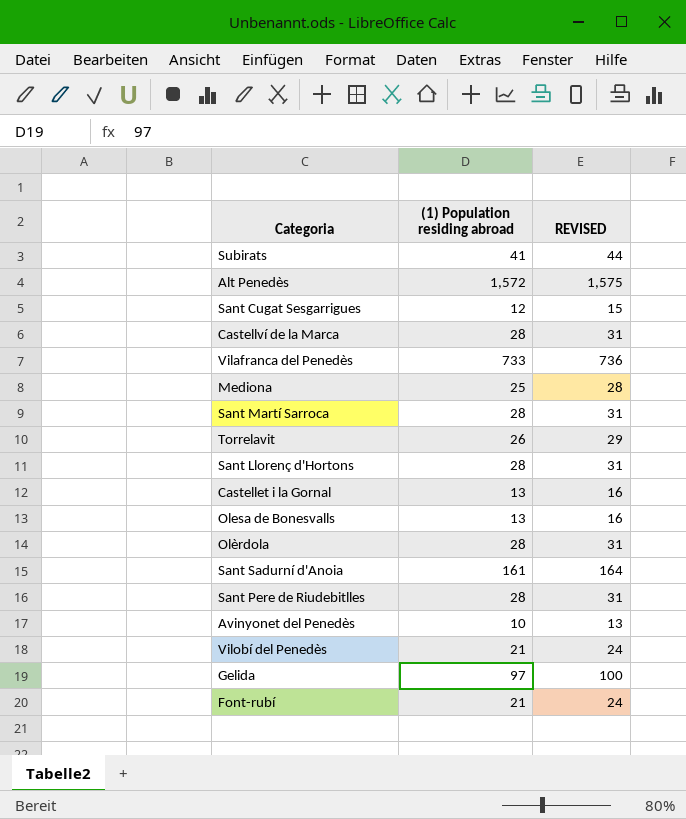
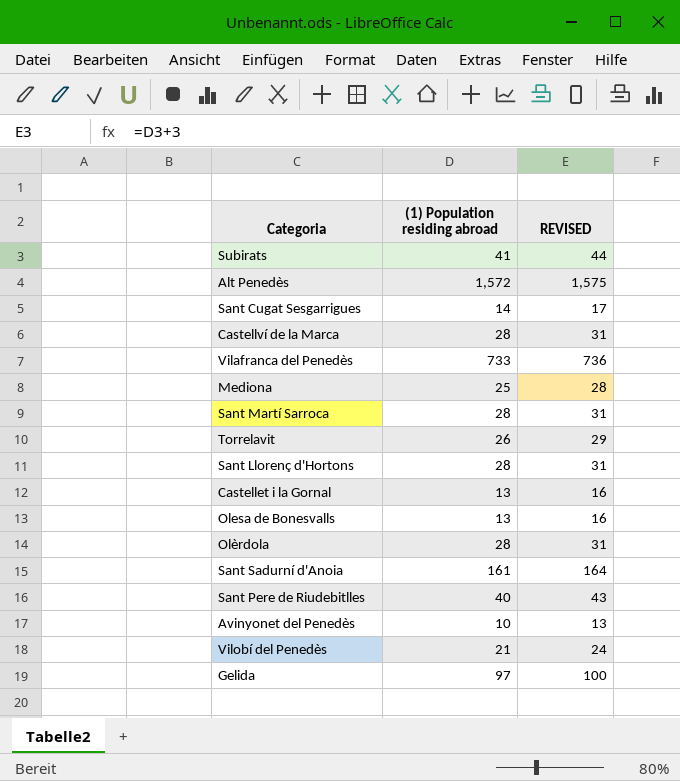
row Font-rubí: 21 | 24 -> none
Sant Cugat Sesgarrigues | (1) Population residing abroad: 12 -> 14
Sant Cugat Sesgarrigues | REVISED: 15 -> 17
Sant Pere de Riudebitlles | (1) Population residing abroad: 28 -> 40
Sant Pere de Riudebitlles | REVISED: 31 -> 43

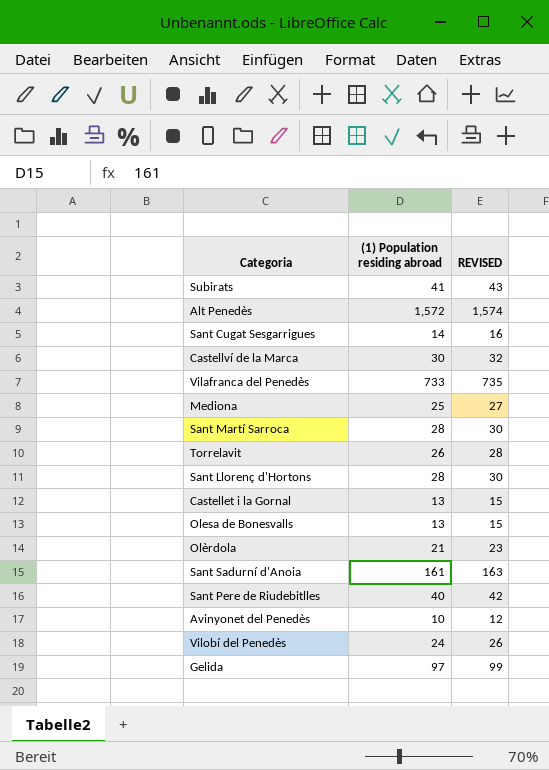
column REVISED | formula: [(1) Population residing abroad] + 3 -> [(1) Population residing abroad] + 2
Castellví de la Marca | (1) Population residing abroad: 28 -> 30
Olèrdola | (1) Population residing abroad: 28 -> 21
Vilobí del Penedès | (1) Population residing abroad: 21 -> 24

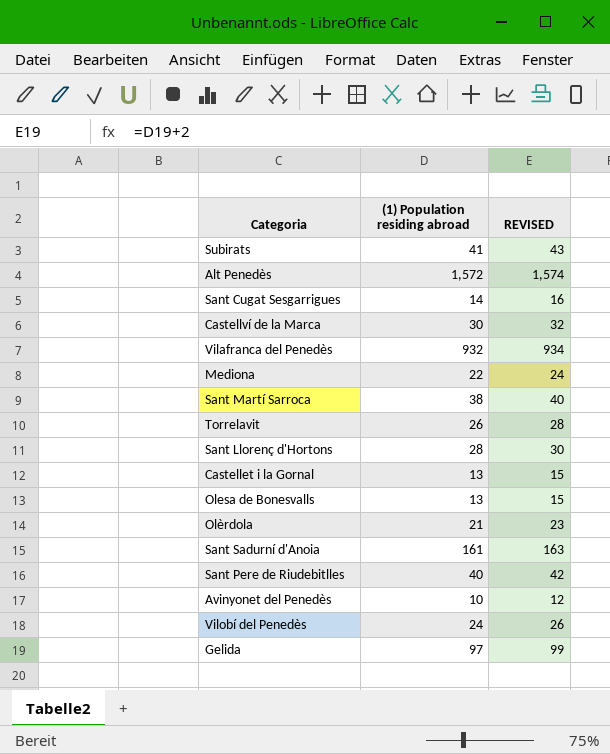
Vilafranca del Penedès | (1) Population residing abroad: 733 -> 932
Vilafranca del Penedès | REVISED: 735 -> 934
Mediona | (1) Population residing abroad: 25 -> 22
Mediona | REVISED: 27 -> 24
Sant Martí Sarroca | (1) Population residing abroad: 28 -> 38
Sant Martí Sarroca | REVISED: 30 -> 40

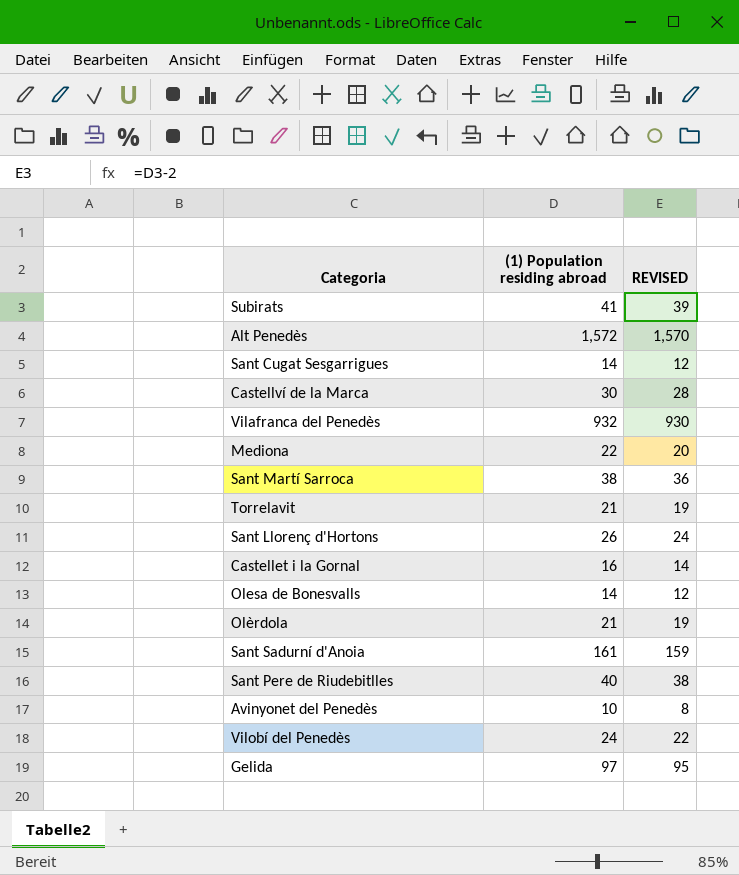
column REVISED | formula: [(1) Population residing abroad] + 2 -> [(1) Population residing abroad] - 2
Torrelavit | (1) Population residing abroad: 26 -> 21
Sant Llorenç d'Hortons | (1) Population residing abroad: 28 -> 26
Castellet i la Gornal | (1) Population residing abroad: 13 -> 16
Olesa de Bonesvalls | (1) Population residing abroad: 13 -> 14

